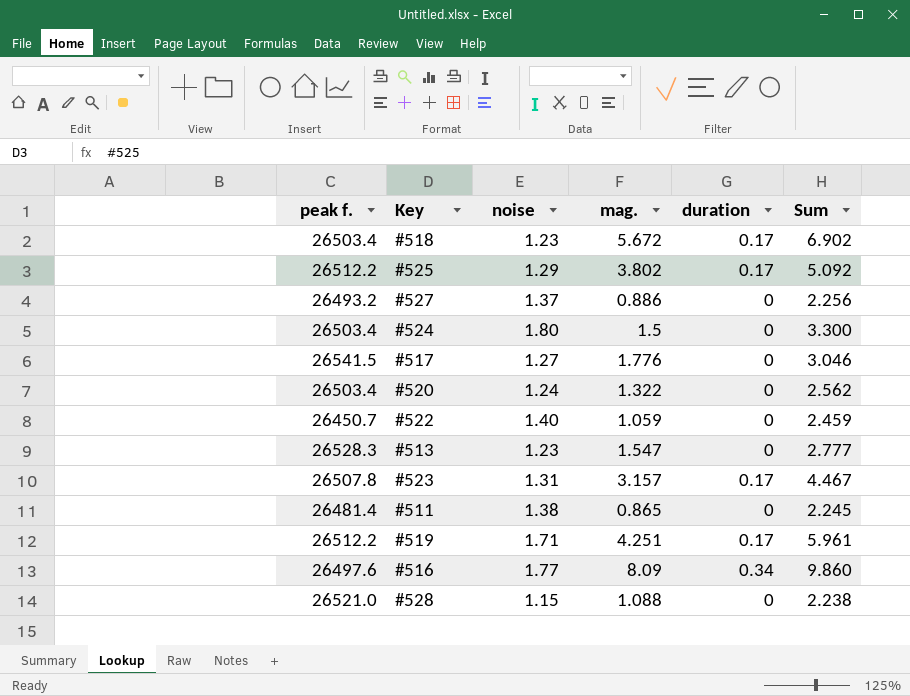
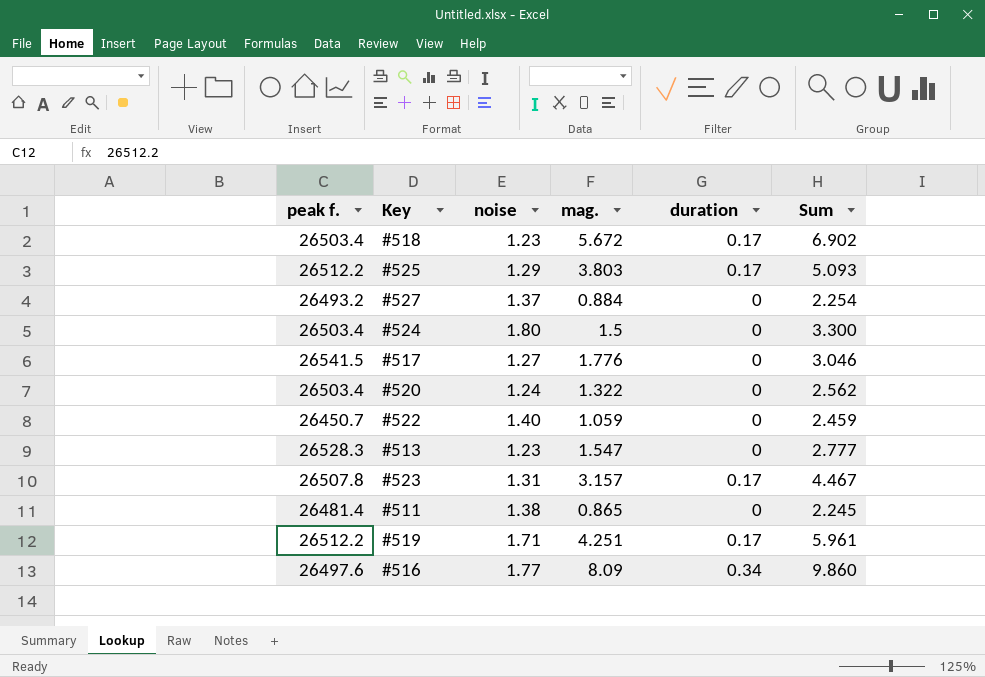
row #528: 26521.0 | 1.15 | 1.088 | 0 | 2.238 -> none
#525 | mag.: 3.802 -> 3.803
#525 | Sum: 5.092 -> 5.093
#527 | mag.: 0.886 -> 0.884
#527 | Sum: 2.256 -> 2.254

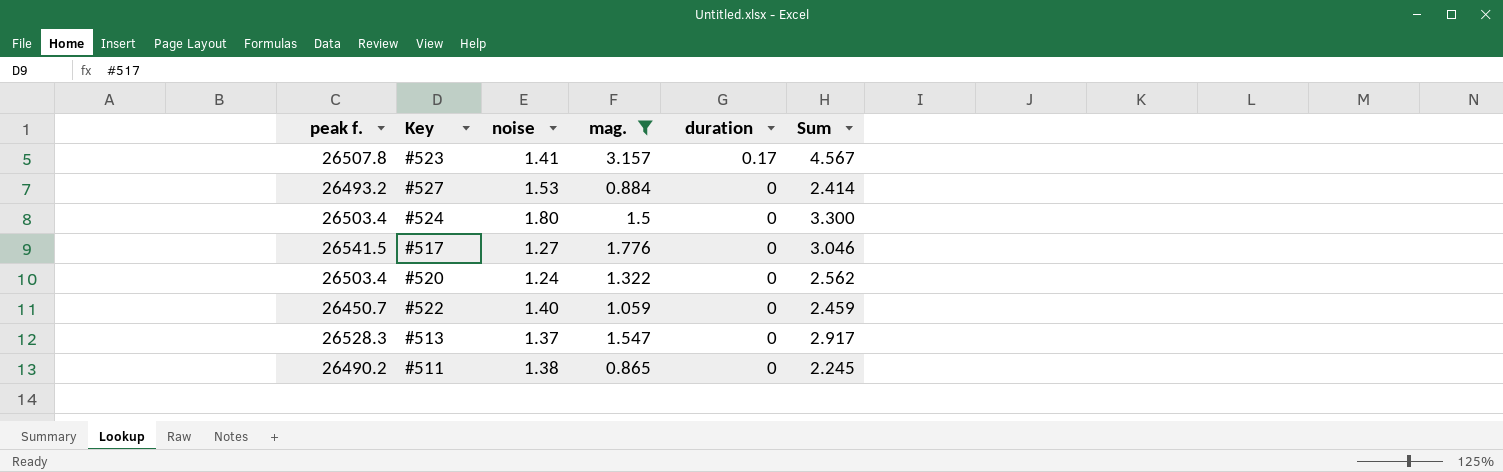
filter: none -> mag. <= 3.157
row order: none -> duration descending
#523 | noise: 1.31 -> 1.41
#523 | Sum: 4.467 -> 4.567
#527 | noise: 1.37 -> 1.53
#527 | Sum: 2.254 -> 2.414
#513 | noise: 1.23 -> 1.37
#513 | Sum: 2.777 -> 2.917
#511 | peak f.: 26481.4 -> 26490.2

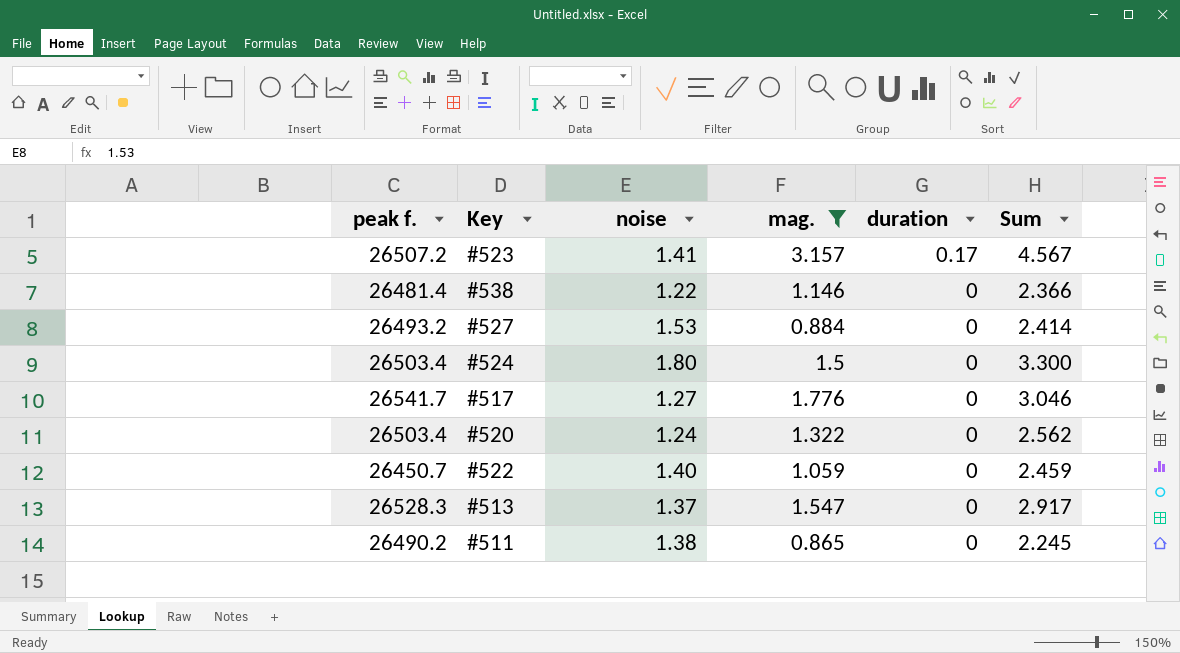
#523 | peak f.: 26507.8 -> 26507.2
row #538: none -> 26481.4 | 1.22 | 1.146 | 0 | 2.366
#517 | peak f.: 26541.5 -> 26541.7

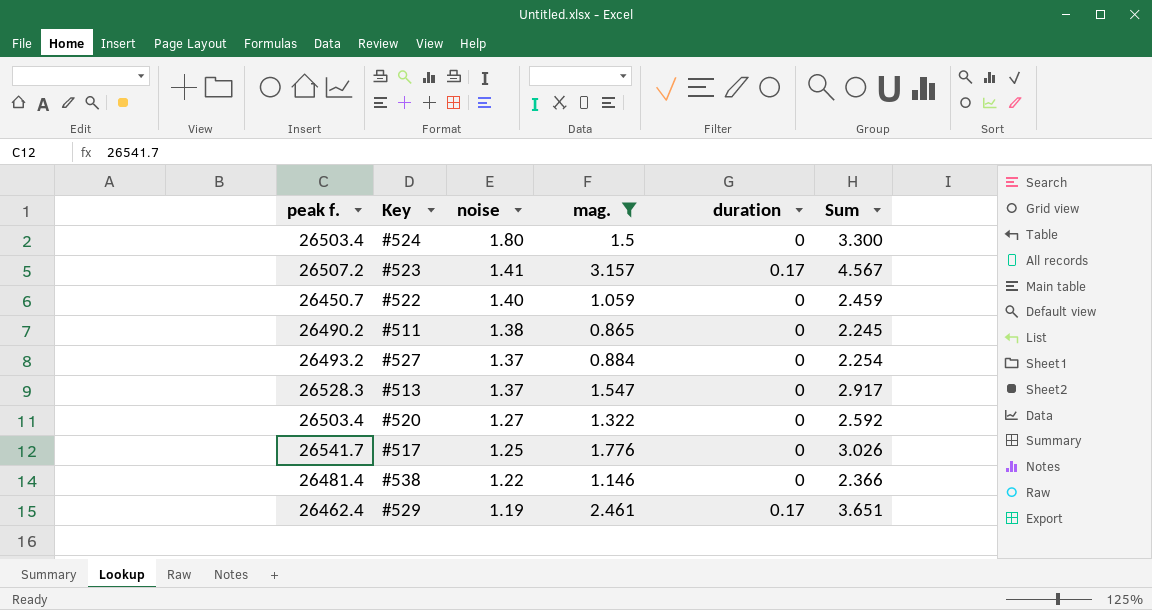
row order: duration descending -> noise descending
#527 | noise: 1.53 -> 1.37
#527 | Sum: 2.414 -> 2.254
#520 | noise: 1.24 -> 1.27
#520 | Sum: 2.562 -> 2.592
#517 | noise: 1.27 -> 1.25
#517 | Sum: 3.046 -> 3.026
row #529: none -> 26462.4 | 1.19 | 2.461 | 0.17 | 3.651

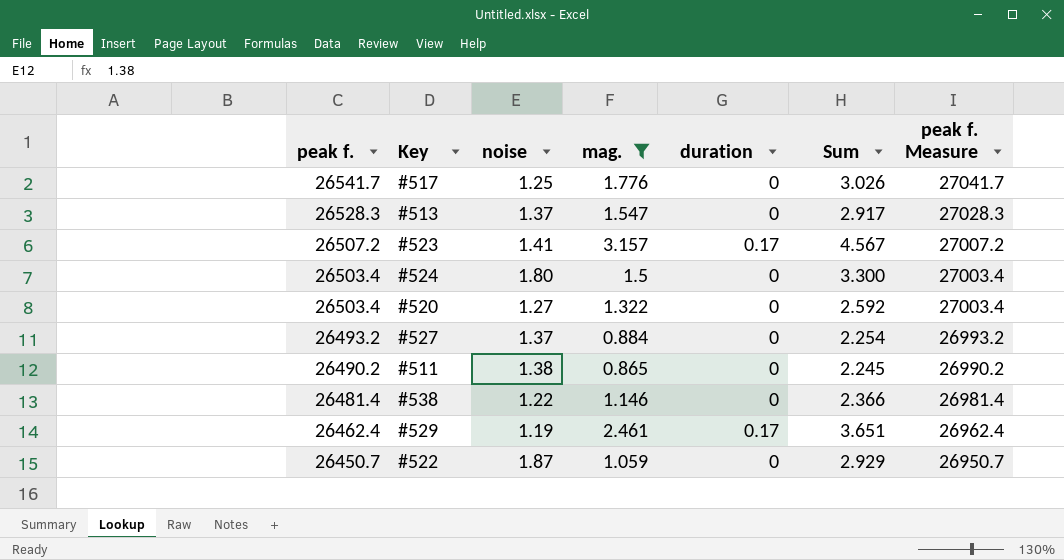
row order: noise descending -> peak f. descending
column peak f. Measure | formula: none -> [peak f.] + 500
#522 | noise: 1.40 -> 1.87
#522 | Sum: 2.459 -> 2.929

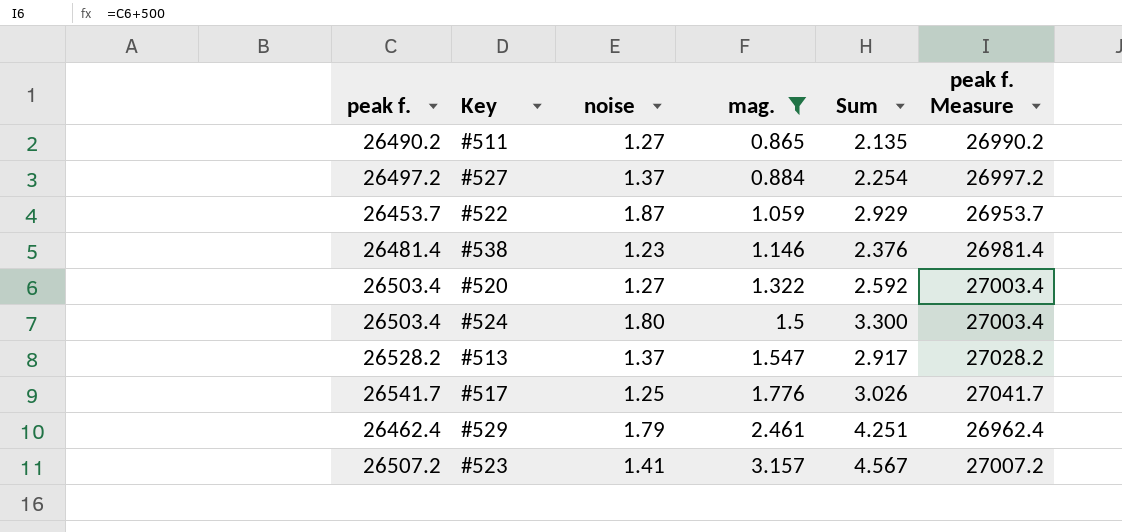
row order: peak f. descending -> mag. ascending
column duration | position: 5 -> none
#511 | noise: 1.38 -> 1.27
#511 | Sum: 2.245 -> 2.135
#527 | peak f.: 26493.2 -> 26497.2
#527 | peak f. Measure: 26993.2 -> 26997.2
#522 | peak f.: 26450.7 -> 26453.7
#522 | peak f. Measure: 26950.7 -> 26953.7
#538 | noise: 1.22 -> 1.23
#538 | Sum: 2.366 -> 2.376
#513 | peak f.: 26528.3 -> 26528.2
#513 | peak f. Measure: 27028.3 -> 27028.2
#529 | noise: 1.19 -> 1.79
#529 | Sum: 3.651 -> 4.251

